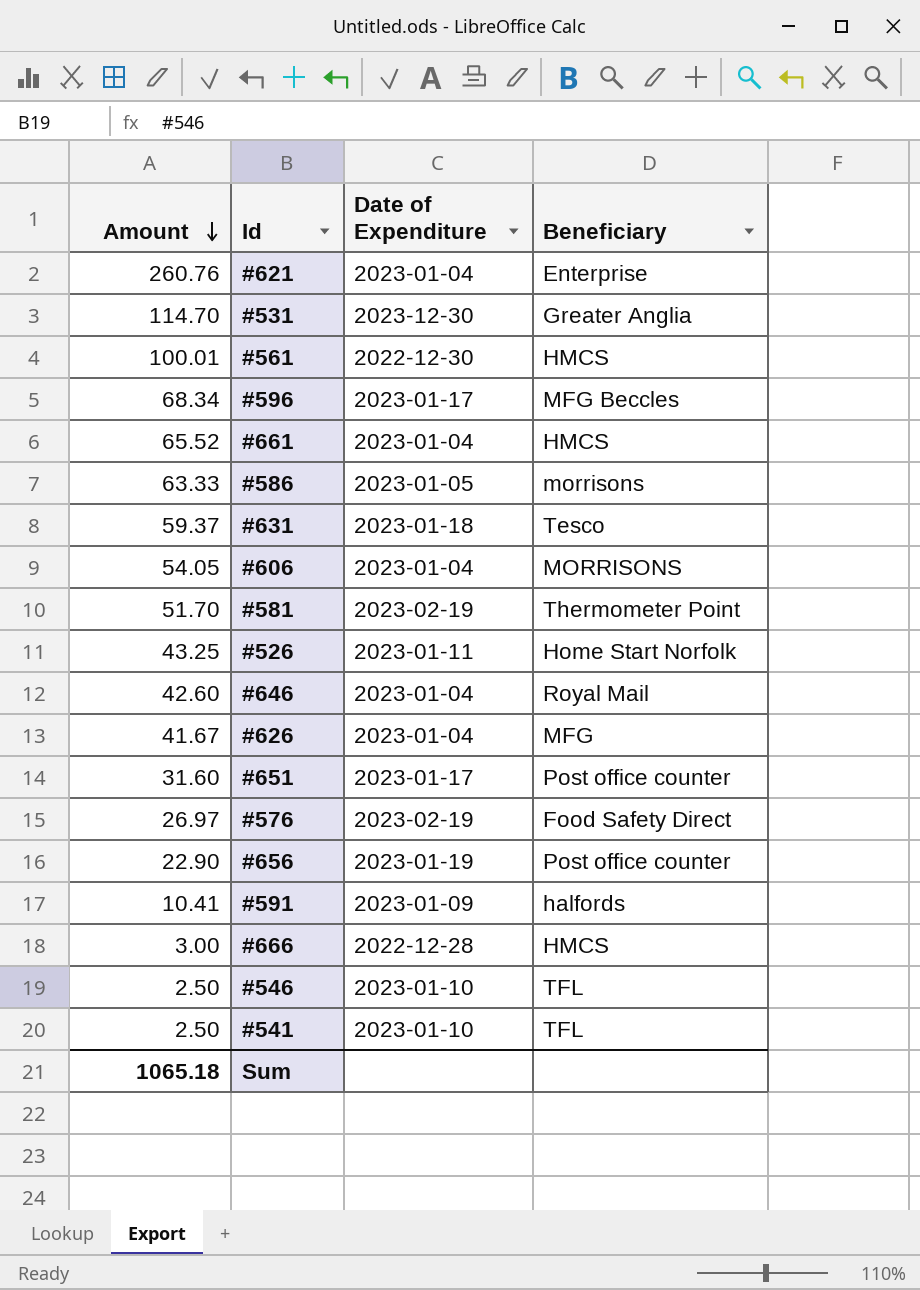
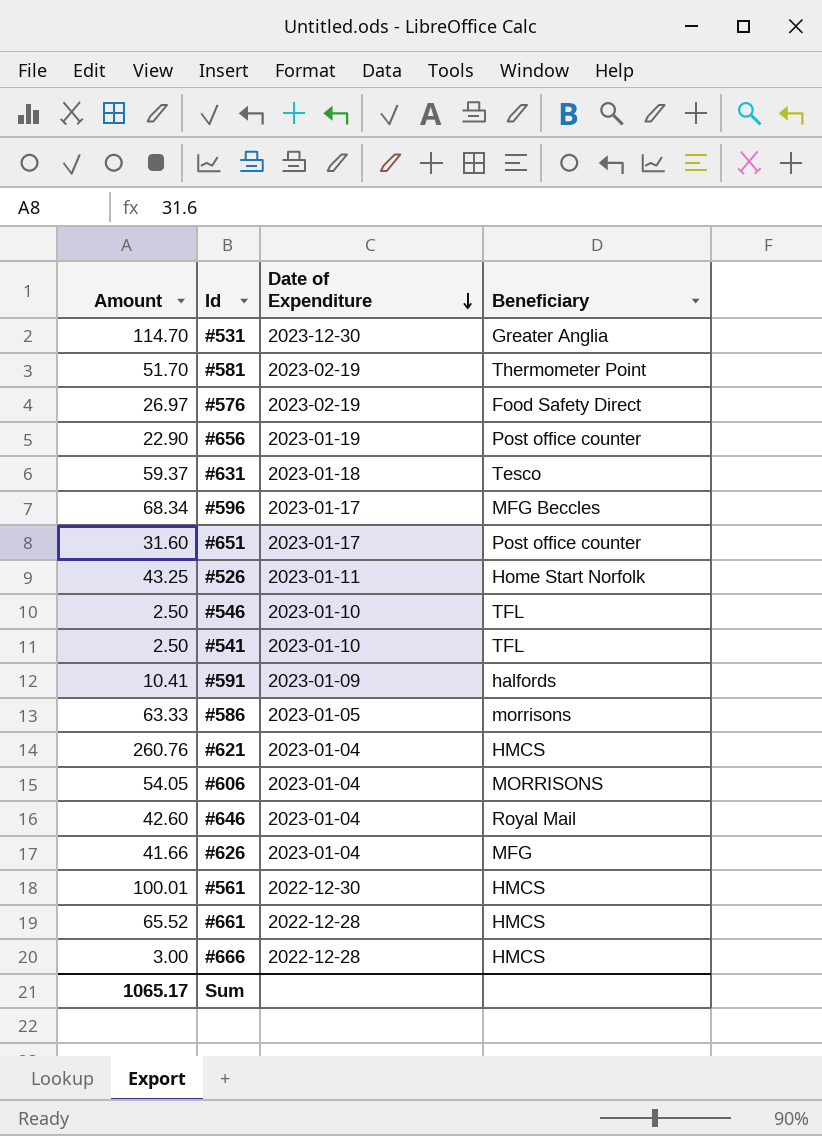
row order: Amount descending -> Date of Expenditure descending
#621 | Beneficiary: Enterprise -> HMCS
#626 | Amount: 41.67 -> 41.66
#661 | Date of Expenditure: 2023-01-04 -> 2022-12-28
Sum | Amount: 1065.18 -> 1065.17

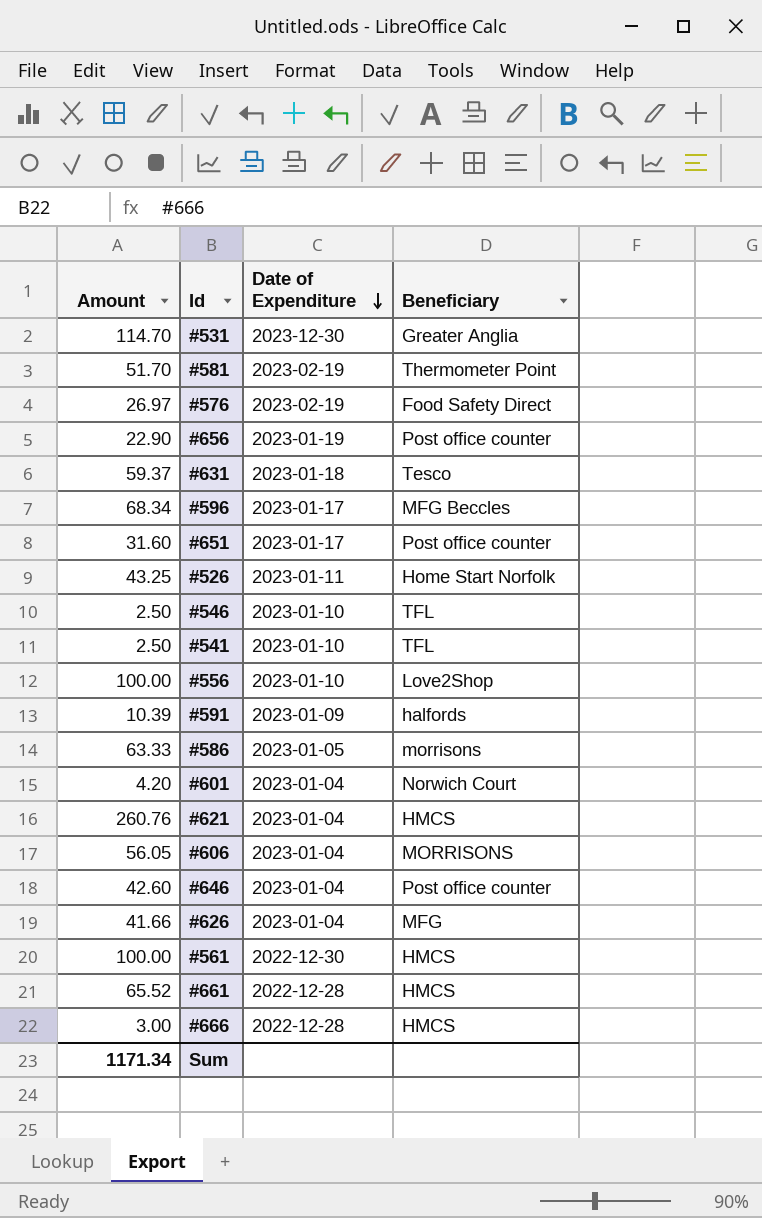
row #556: none -> 100.00 | 2023-01-10 | Love2Shop
#591 | Amount: 10.41 -> 10.39
row #601: none -> 4.20 | 2023-01-04 | Norwich Court
#606 | Amount: 54.05 -> 56.05
#646 | Beneficiary: Royal Mail -> Post office counter
#561 | Amount: 100.01 -> 100.00
Sum | Amount: 1065.17 -> 1171.34

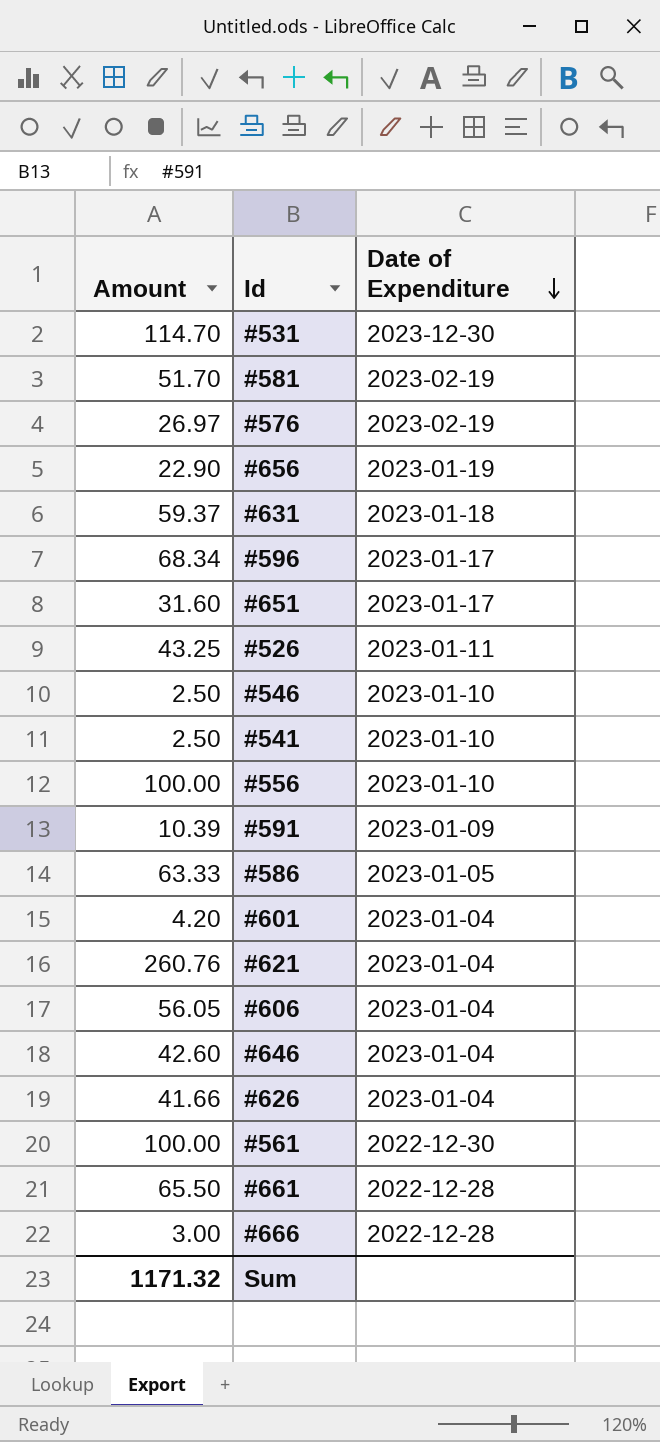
column Beneficiary | position: 4 -> none
#661 | Amount: 65.52 -> 65.50
Sum | Amount: 1171.34 -> 1171.32

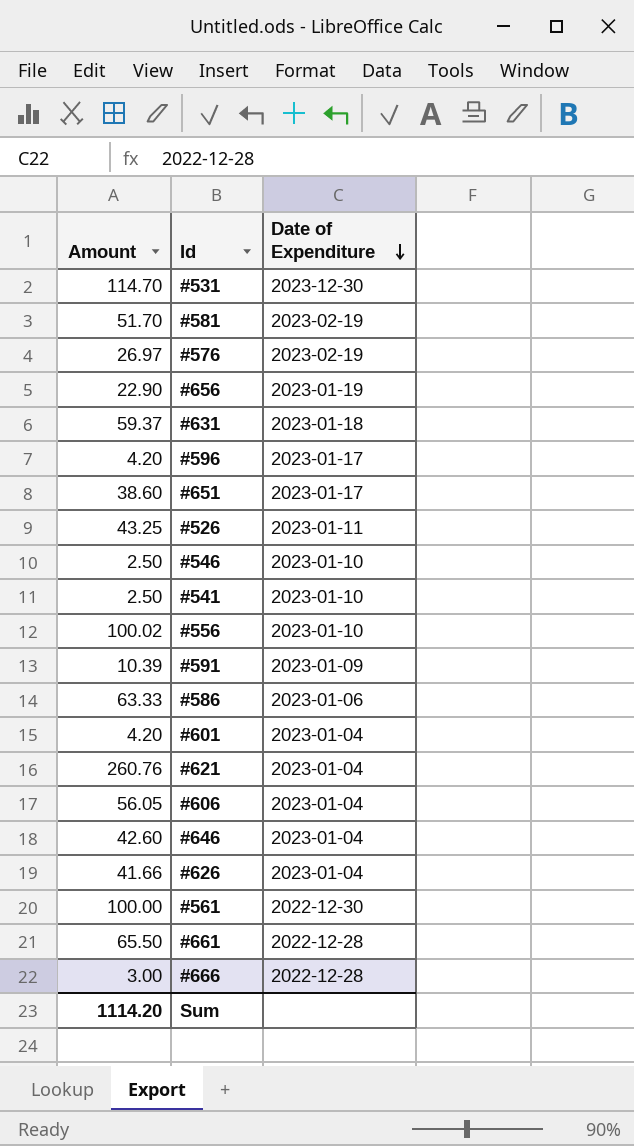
#596 | Amount: 68.34 -> 4.20
#651 | Amount: 31.60 -> 38.60
#556 | Amount: 100.00 -> 100.02
#586 | Date of Expenditure: 2023-01-05 -> 2023-01-06
Sum | Amount: 1171.32 -> 1114.20

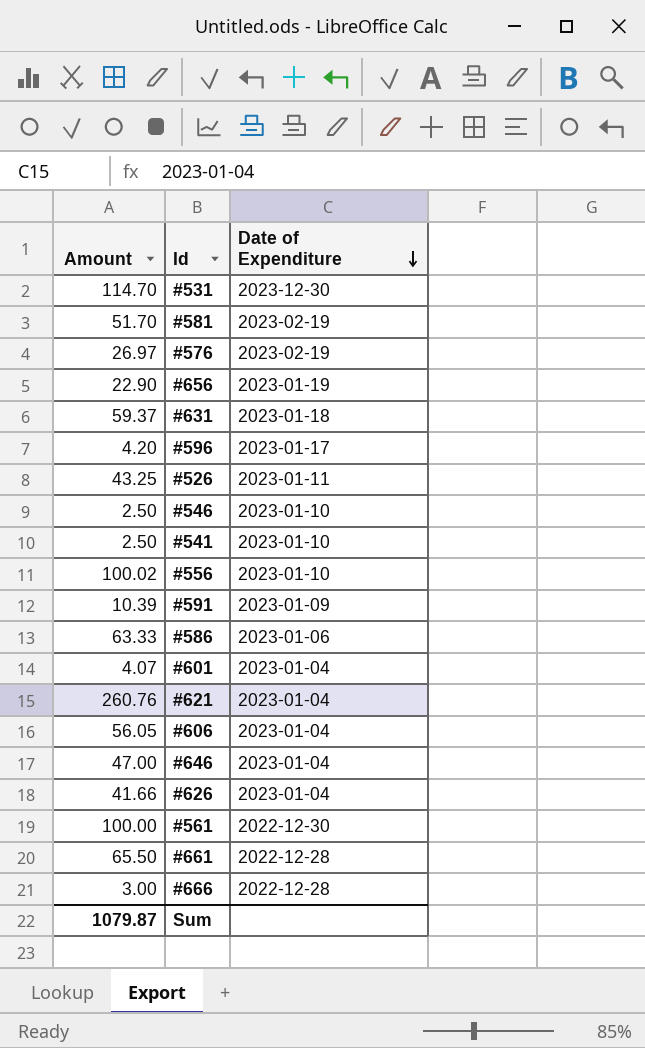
row #651: 38.60 | 2023-01-17 -> none
#601 | Amount: 4.20 -> 4.07
#646 | Amount: 42.60 -> 47.00
Sum | Amount: 1114.20 -> 1079.87

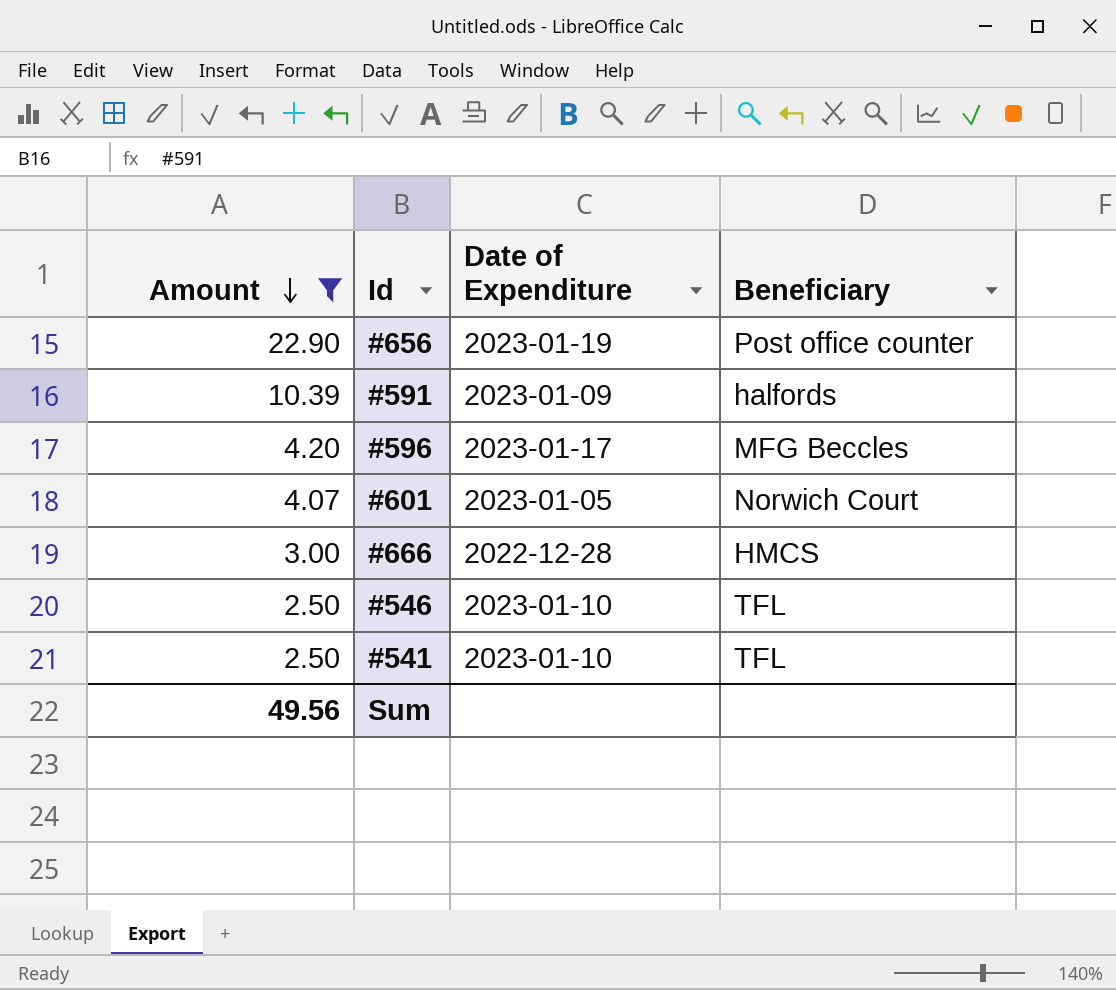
filter: none -> Amount <= 22.90
row order: Date of Expenditure descending -> Amount descending
column Beneficiary | position: none -> 4
#601 | Date of Expenditure: 2023-01-04 -> 2023-01-05
Sum | Amount: 1079.87 -> 49.56

